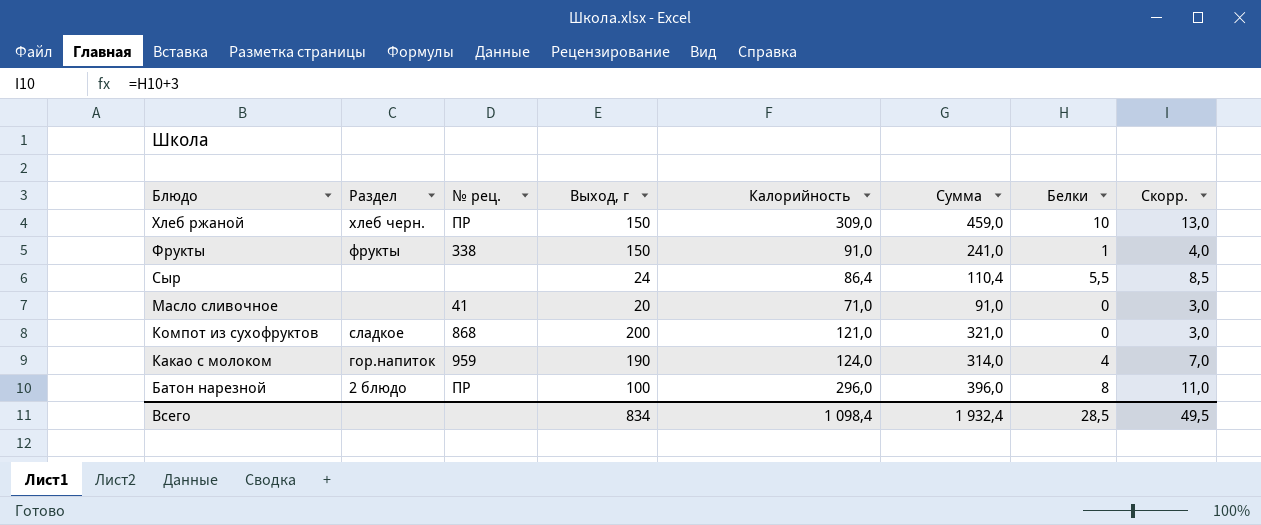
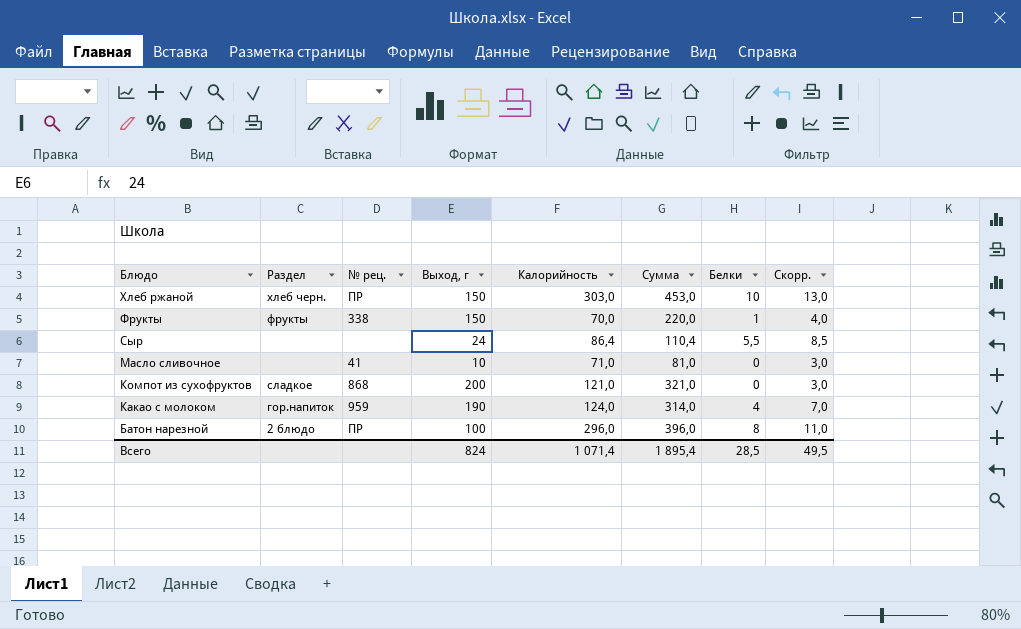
Хлеб ржаной | Калорийность: 309,0 -> 303,0
Хлеб ржаной | Сумма: 459,0 -> 453,0
Фрукты | Калорийность: 91,0 -> 70,0
Фрукты | Сумма: 241,0 -> 220,0
Масло сливочное | Выход, г: 20 -> 10
Масло сливочное | Сумма: 91,0 -> 81,0
Всего | Выход, г: 834 -> 824
Всего | Калорийность: 1 098,4 -> 1 071,4
Всего | Сумма: 1 932,4 -> 1 895,4

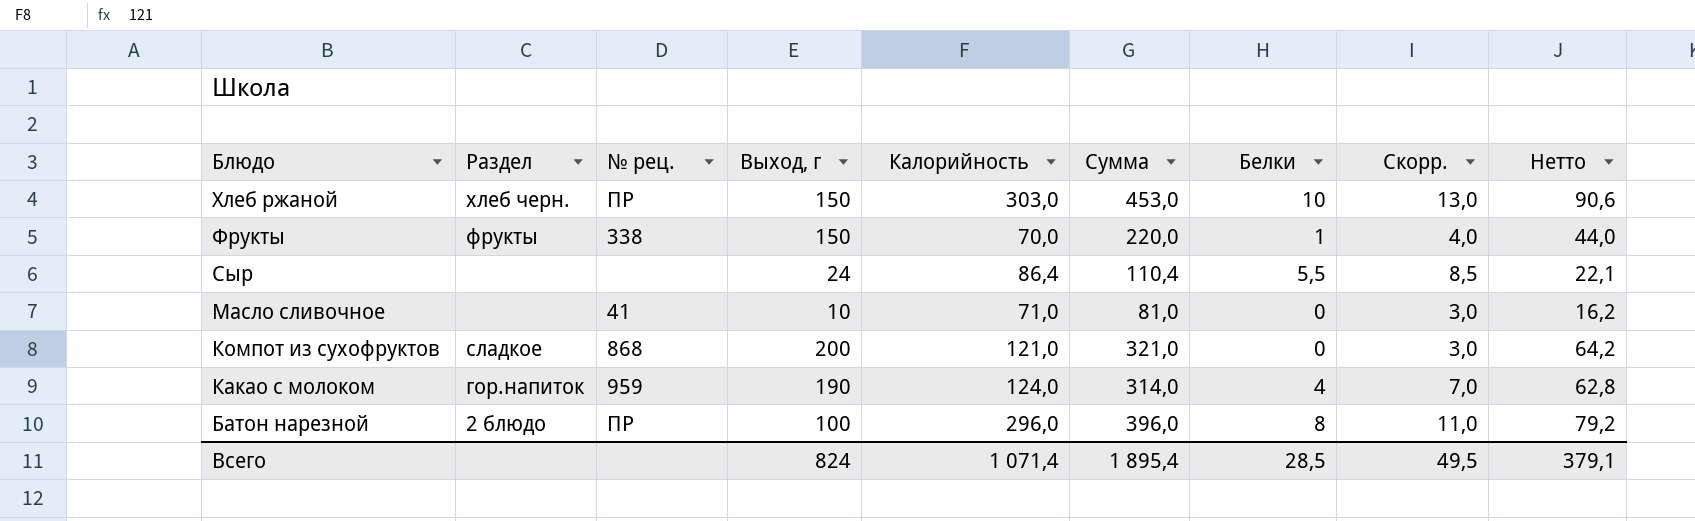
column Нетто | formula: none -> [Сумма] * 0,2

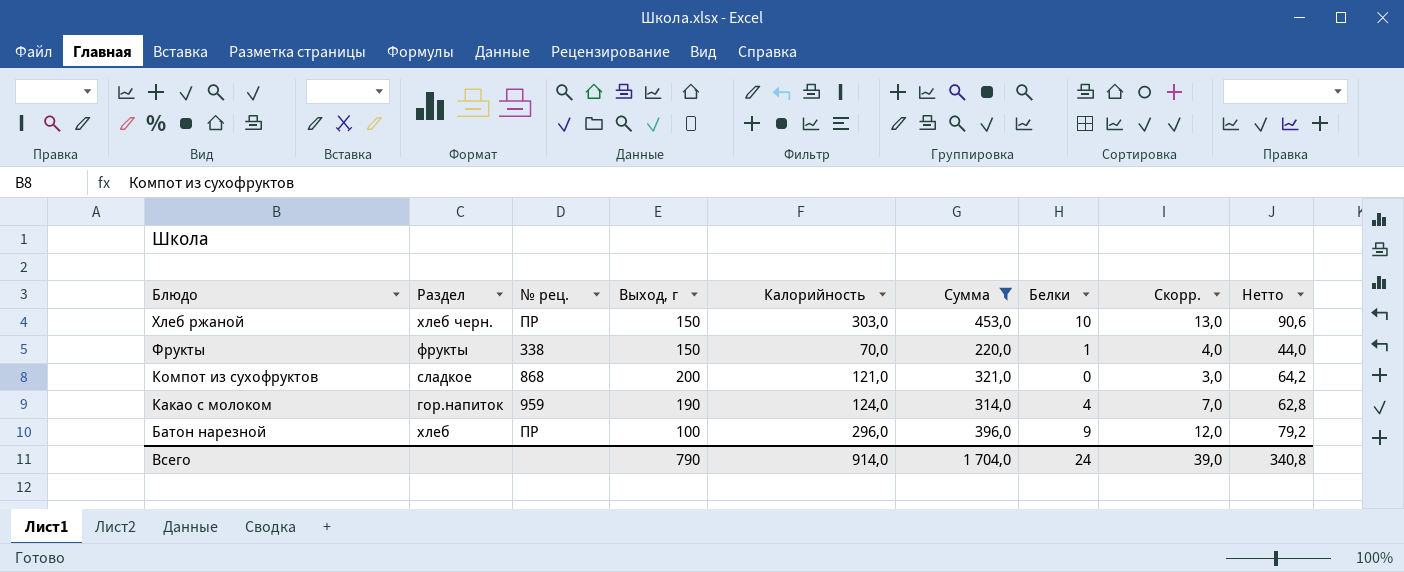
filter: none -> Сумма >= 220,0
Батон нарезной | Раздел: 2 блюдо -> хлеб
Батон нарезной | Белки: 8 -> 9
Батон нарезной | Скорр.: 11,0 -> 12,0
Всего | Выход, г: 824 -> 790
Всего | Калорийность: 1 071,4 -> 914,0
Всего | Сумма: 1 895,4 -> 1 704,0
Всего | Белки: 28,5 -> 24
Всего | Скорр.: 49,5 -> 39,0
Всего | Нетто: 379,1 -> 340,8

